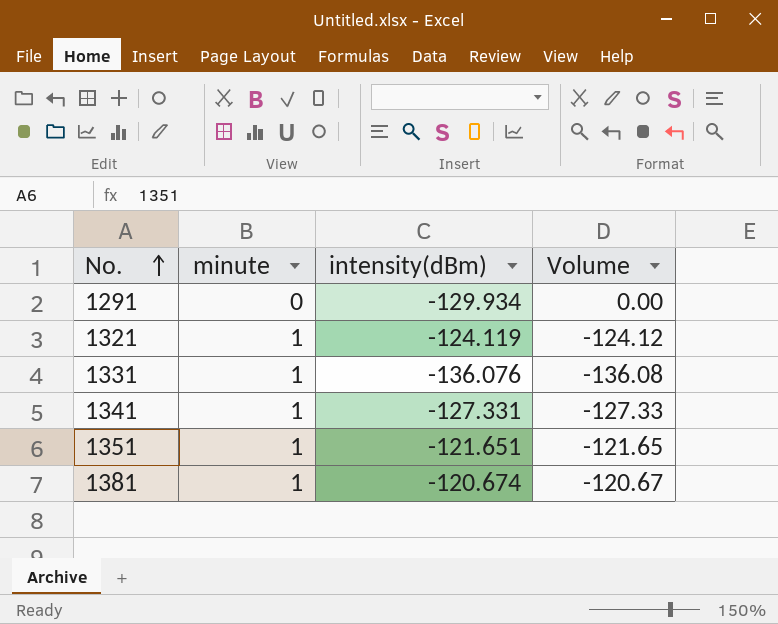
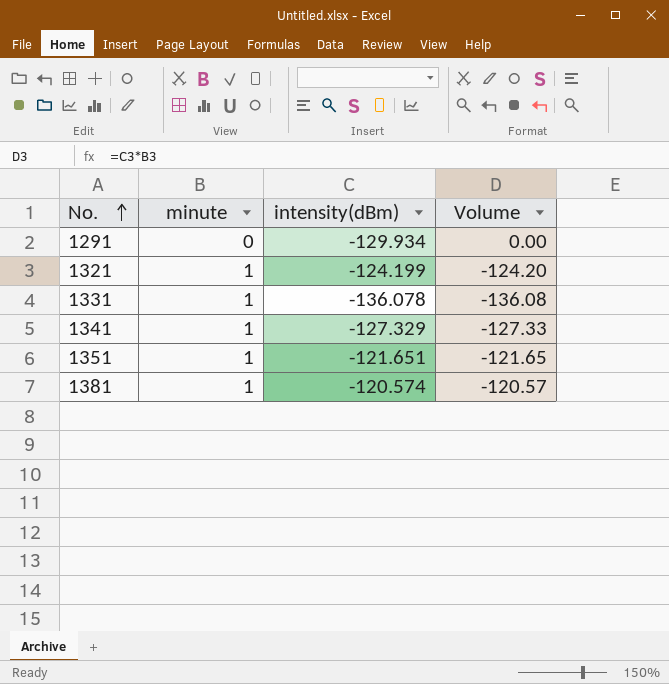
1321 | intensity(dBm): -124.119 -> -124.199
1321 | Volume: -124.12 -> -124.20
1331 | intensity(dBm): -136.076 -> -136.078
1341 | intensity(dBm): -127.331 -> -127.329
1381 | intensity(dBm): -120.674 -> -120.574
1381 | Volume: -120.67 -> -120.57

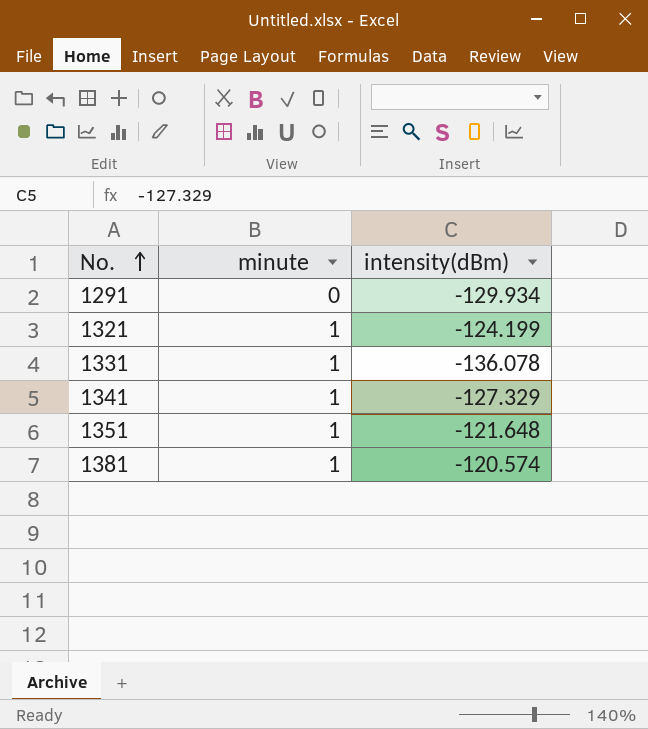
column Volume | formula: [minute] * [intensity(dBm)] -> none
1351 | intensity(dBm): -121.651 -> -121.648

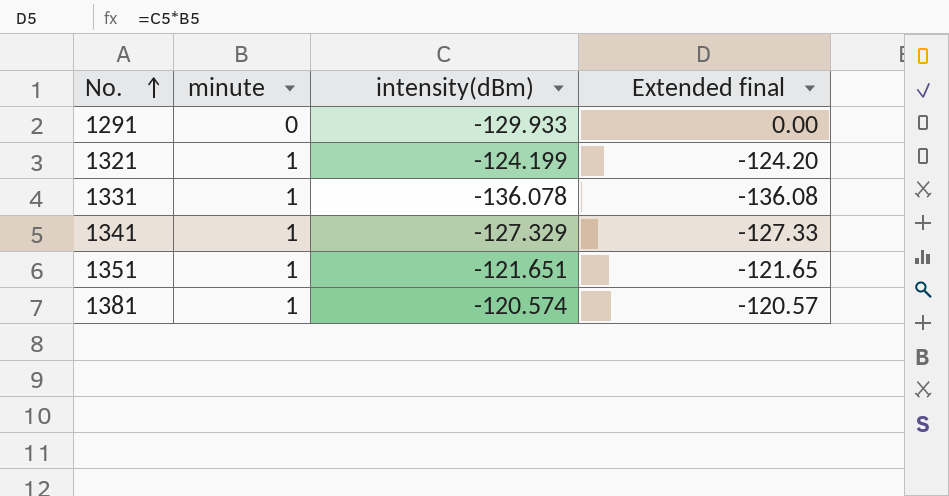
column Extended final | formula: none -> [minute] * [intensity(dBm)]
1291 | intensity(dBm): -129.934 -> -129.933
1351 | intensity(dBm): -121.648 -> -121.651

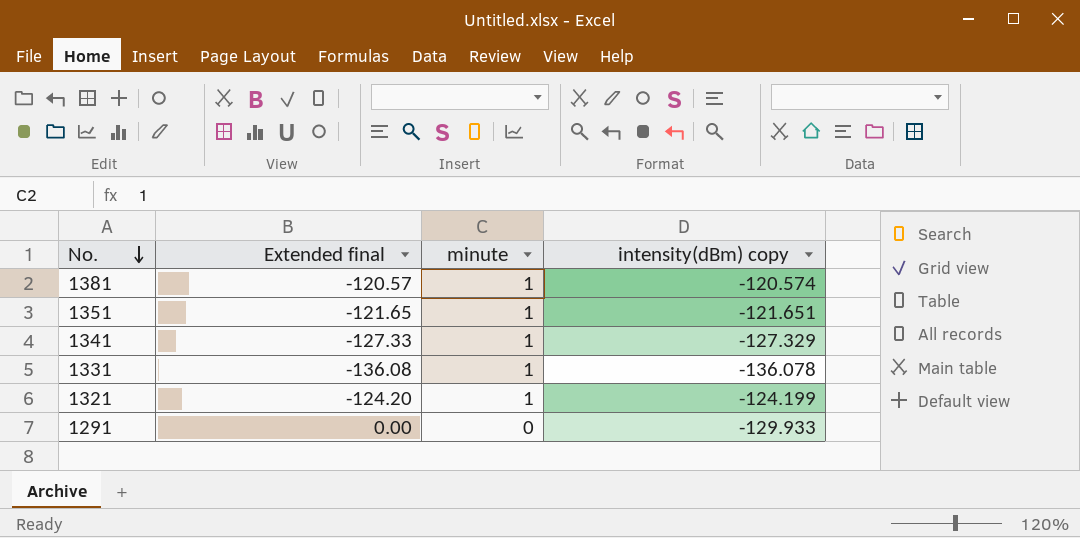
row order: No. ascending -> No. descending
column Extended final | position: 4 -> 2
column name: intensity(dBm) -> intensity(dBm) copy

